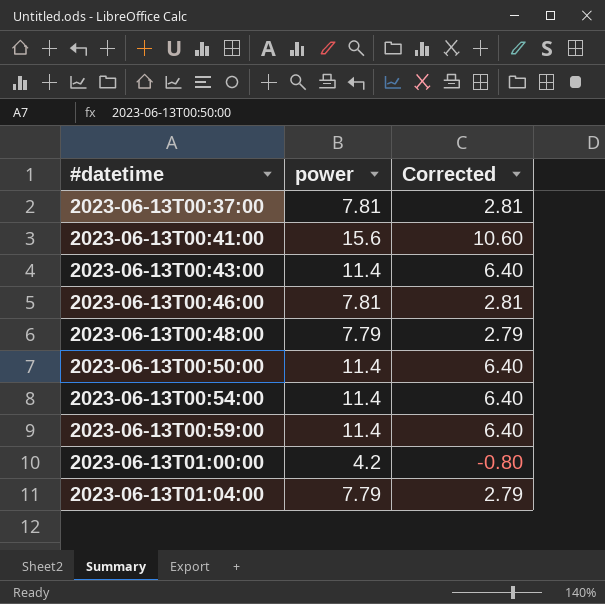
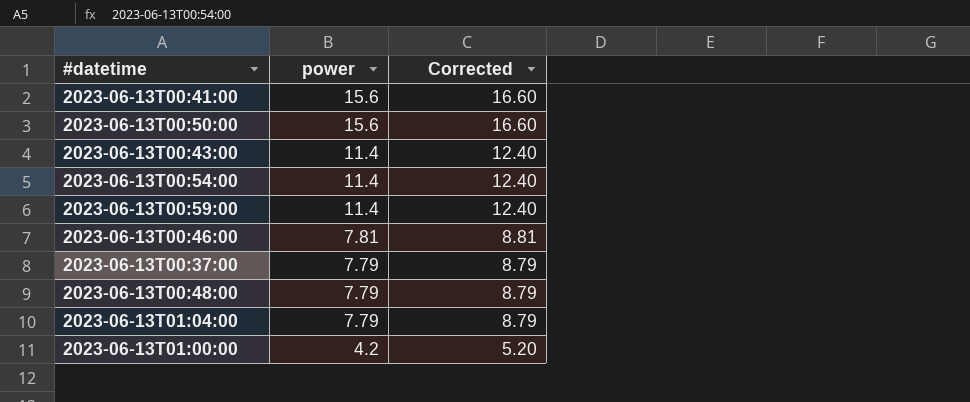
row order: #datetime ascending -> power descending
column Corrected | formula: [power] - 5 -> [power] + 1
2023-06-13T00:50:00 | power: 11.4 -> 15.6
2023-06-13T00:37:00 | power: 7.81 -> 7.79

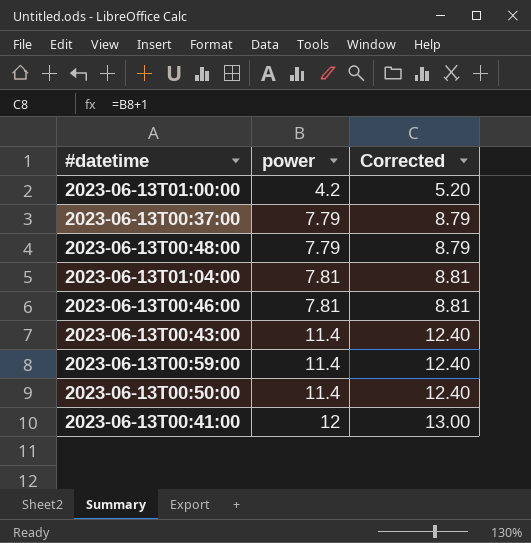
row order: power descending -> power ascending
row 2023-06-13T00:54:00: 11.4 | 12.40 -> none
2023-06-13T01:04:00 | power: 7.79 -> 7.81
2023-06-13T01:04:00 | Corrected: 8.79 -> 8.81
2023-06-13T00:50:00 | power: 15.6 -> 11.4
2023-06-13T00:50:00 | Corrected: 16.60 -> 12.40
2023-06-13T00:41:00 | power: 15.6 -> 12
2023-06-13T00:41:00 | Corrected: 16.60 -> 13.00

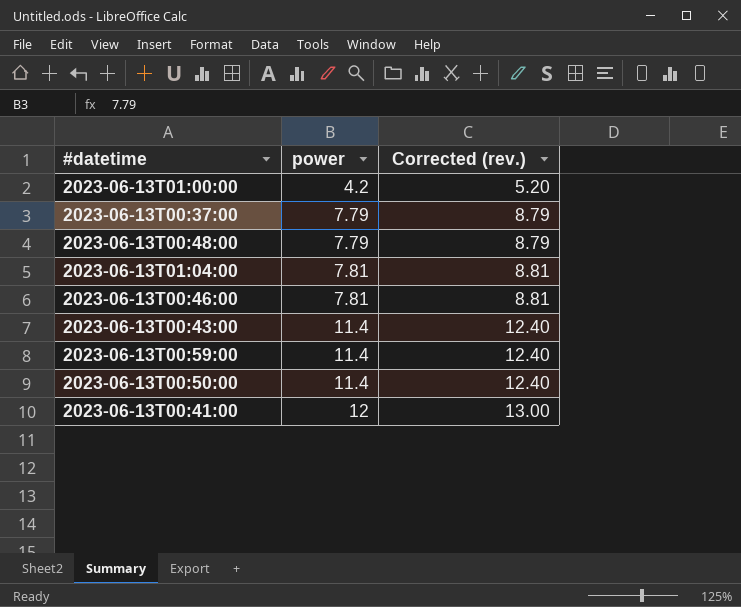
column name: Corrected -> Corrected (rev.)

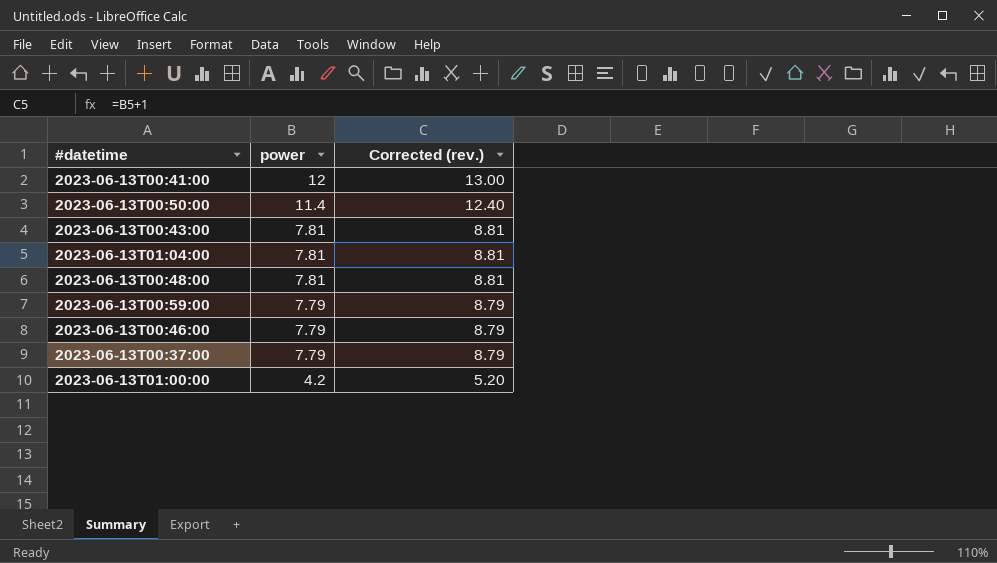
row order: power ascending -> power descending
2023-06-13T00:43:00 | power: 11.4 -> 7.81
2023-06-13T00:43:00 | Corrected (rev.): 12.40 -> 8.81
2023-06-13T00:48:00 | power: 7.79 -> 7.81
2023-06-13T00:48:00 | Corrected (rev.): 8.79 -> 8.81
2023-06-13T00:59:00 | power: 11.4 -> 7.79
2023-06-13T00:59:00 | Corrected (rev.): 12.40 -> 8.79
2023-06-13T00:46:00 | power: 7.81 -> 7.79
2023-06-13T00:46:00 | Corrected (rev.): 8.81 -> 8.79

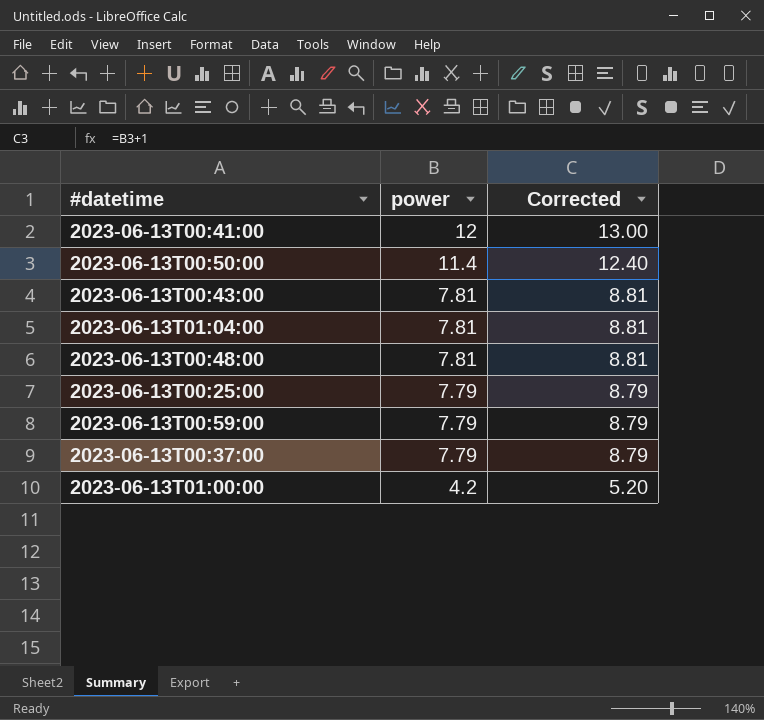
column name: Corrected (rev.) -> Corrected
row 2023-06-13T00:46:00: 7.79 | 8.79 -> none
row 2023-06-13T00:25:00: none -> 7.79 | 8.79

